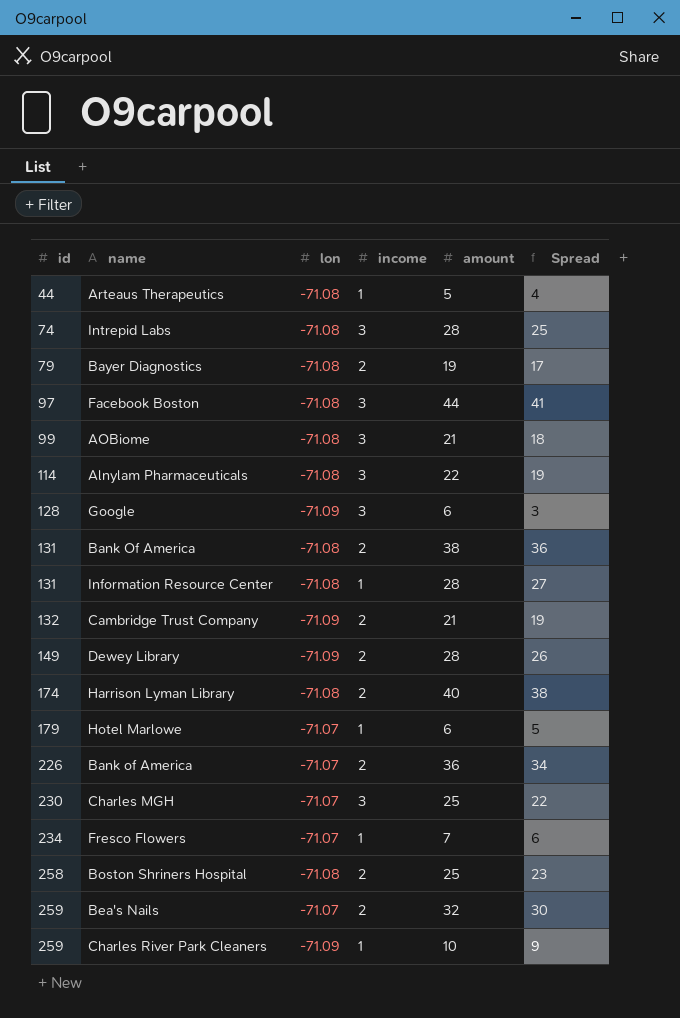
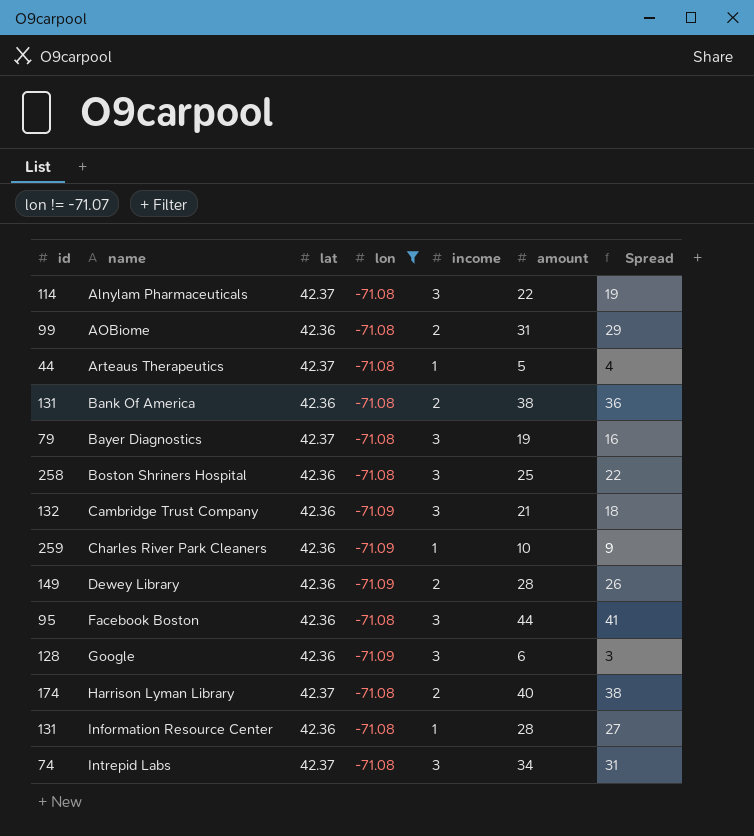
filter: none -> lon != -71.07
row order: id ascending -> name ascending
column lat | position: none -> 3
AOBiome | income: 3 -> 2
AOBiome | amount: 21 -> 31
AOBiome | Spread: 18 -> 29
Bayer Diagnostics | income: 2 -> 3
Bayer Diagnostics | Spread: 17 -> 16
Boston Shriners Hospital | income: 2 -> 3
Boston Shriners Hospital | Spread: 23 -> 22
Cambridge Trust Company | income: 2 -> 3
Cambridge Trust Company | Spread: 19 -> 18
Facebook Boston | id: 97 -> 95
Intrepid Labs | amount: 28 -> 34
Intrepid Labs | Spread: 25 -> 31

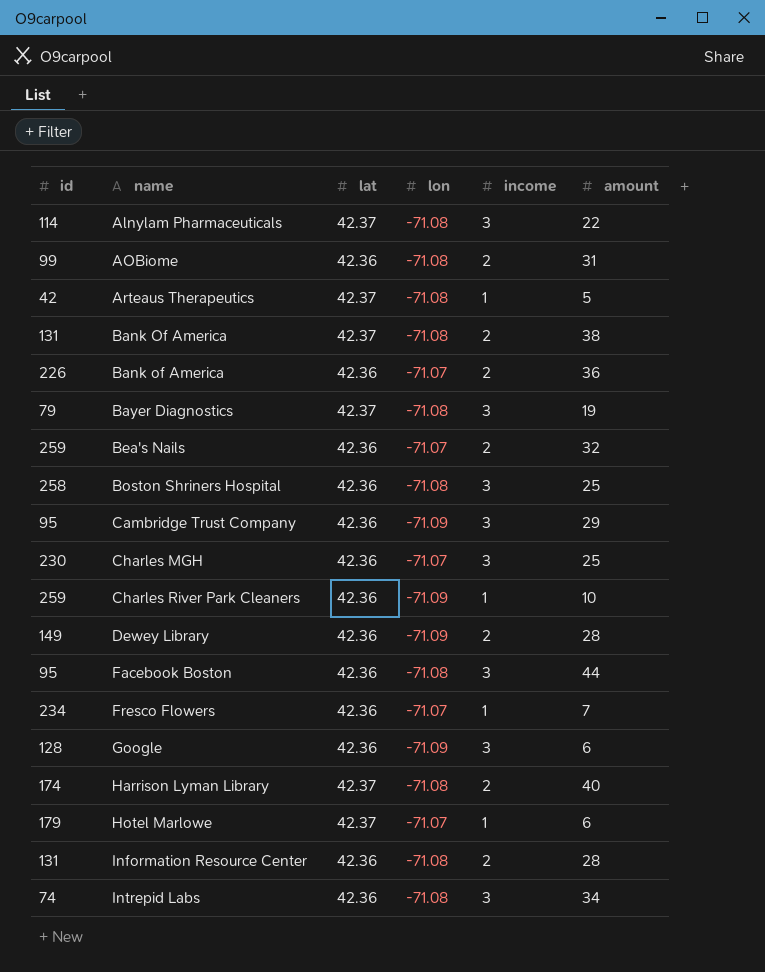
filter: lon != -71.07 -> none
column Spread | formula: [amount] - [income] -> none
Arteaus Therapeutics | id: 44 -> 42
Bank Of America | lat: 42.36 -> 42.37
Cambridge Trust Company | id: 132 -> 95
Cambridge Trust Company | amount: 21 -> 29
Information Resource Center | income: 1 -> 2
Intrepid Labs | lat: 42.37 -> 42.36

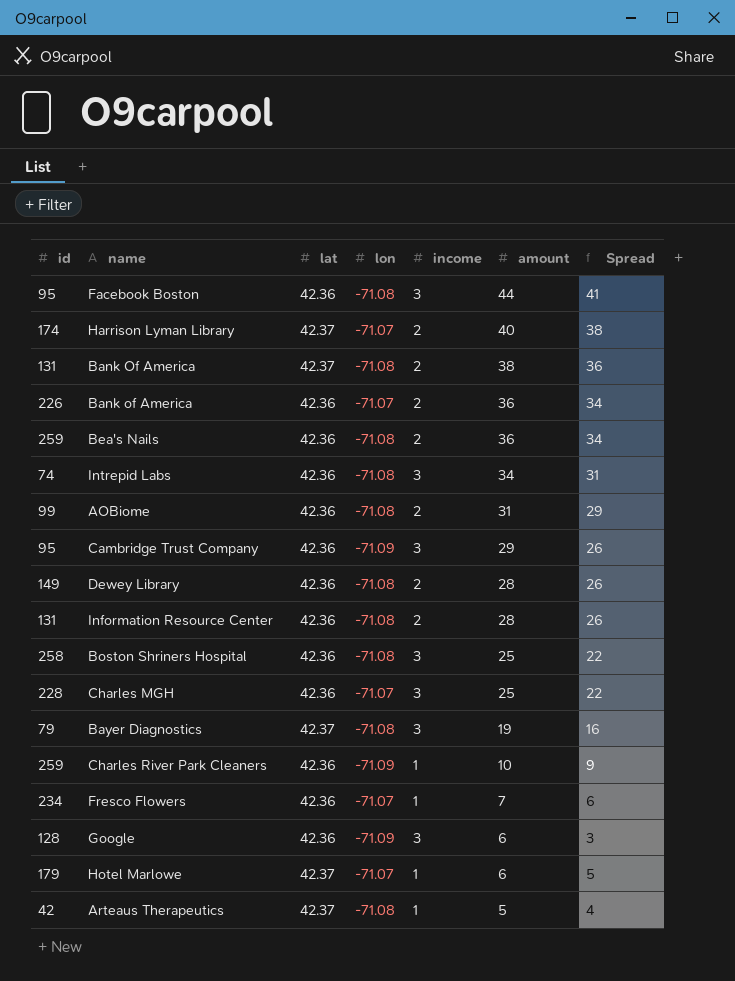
row order: name ascending -> amount descending
column Spread | formula: none -> [amount] - [income]
row Alnylam Pharmaceuticals: 114 | 42.37 | -71.08 | 3 | 22 -> none
Harrison Lyman Library | lon: -71.08 -> -71.07
Bea's Nails | lon: -71.07 -> -71.08
Bea's Nails | amount: 32 -> 36
Dewey Library | lon: -71.09 -> -71.08
Charles MGH | id: 230 -> 228

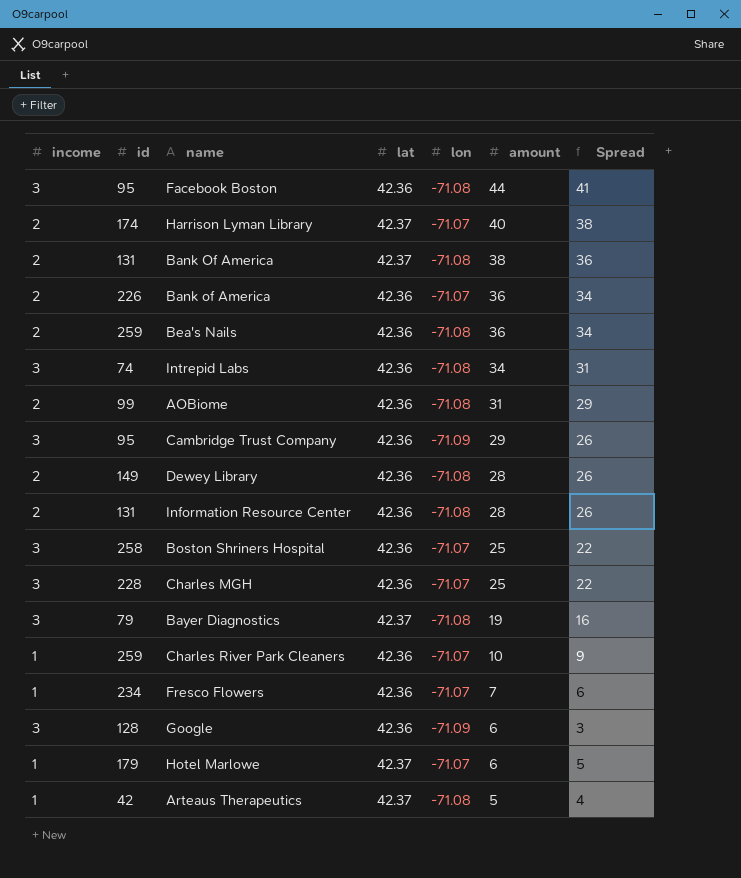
column income | position: 5 -> 1
Boston Shriners Hospital | lon: -71.08 -> -71.07
Charles River Park Cleaners | lon: -71.09 -> -71.07

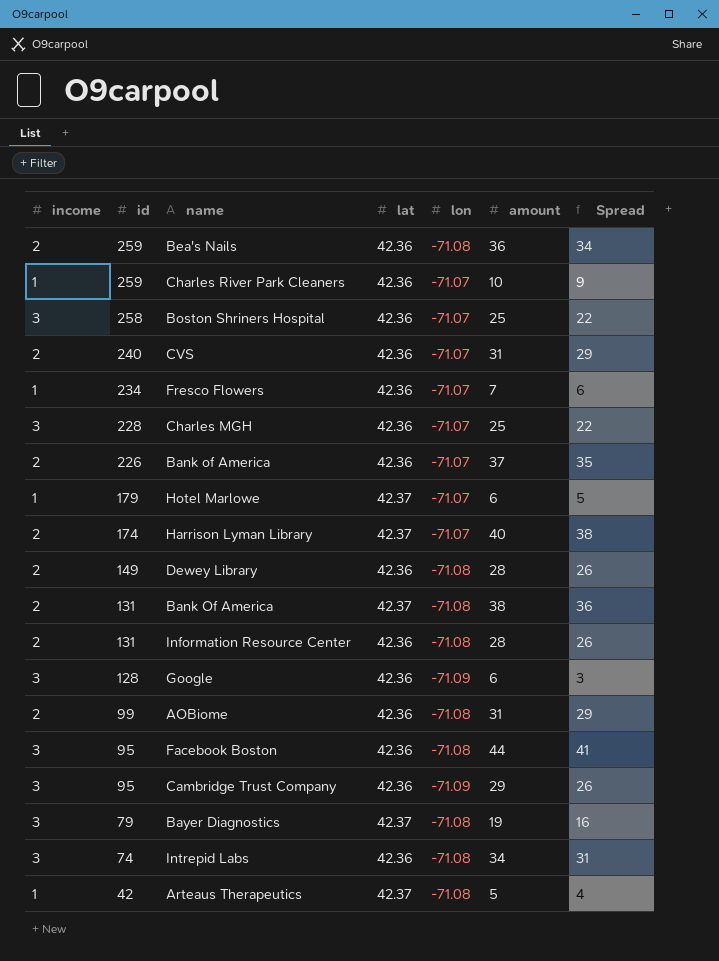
row order: amount descending -> id descending
row CVS: none -> 2 | 240 | 42.36 | -71.07 | 31 | 29
Bank of America | amount: 36 -> 37
Bank of America | Spread: 34 -> 35

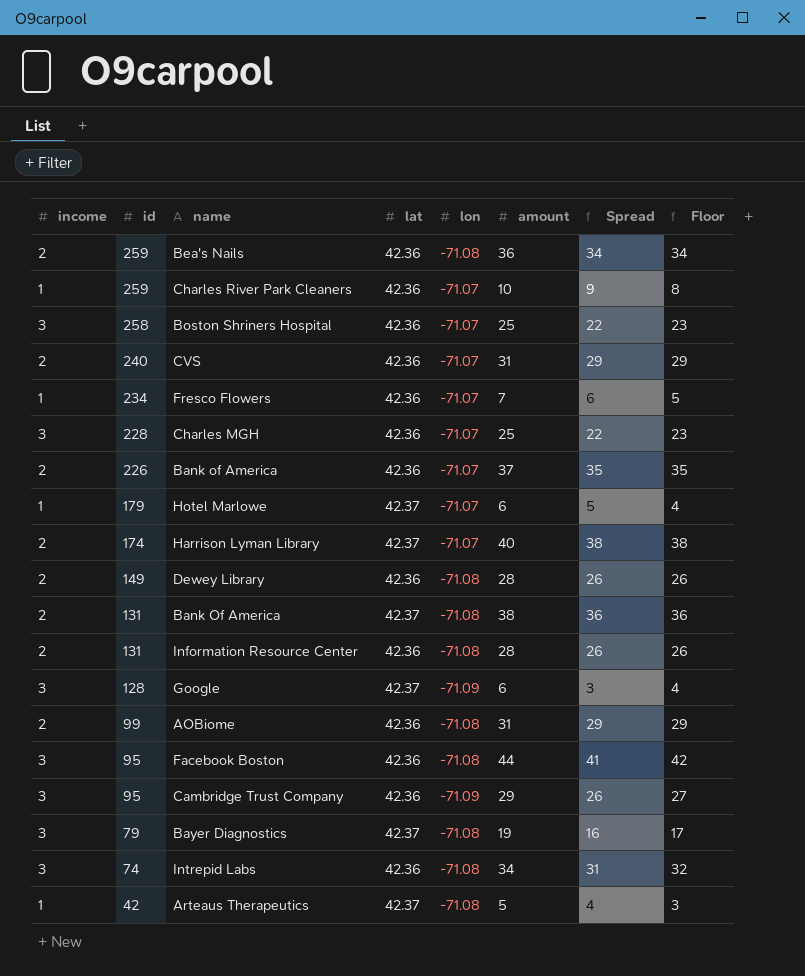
column Floor | formula: none -> [amount] - 2
Google | lat: 42.36 -> 42.37

